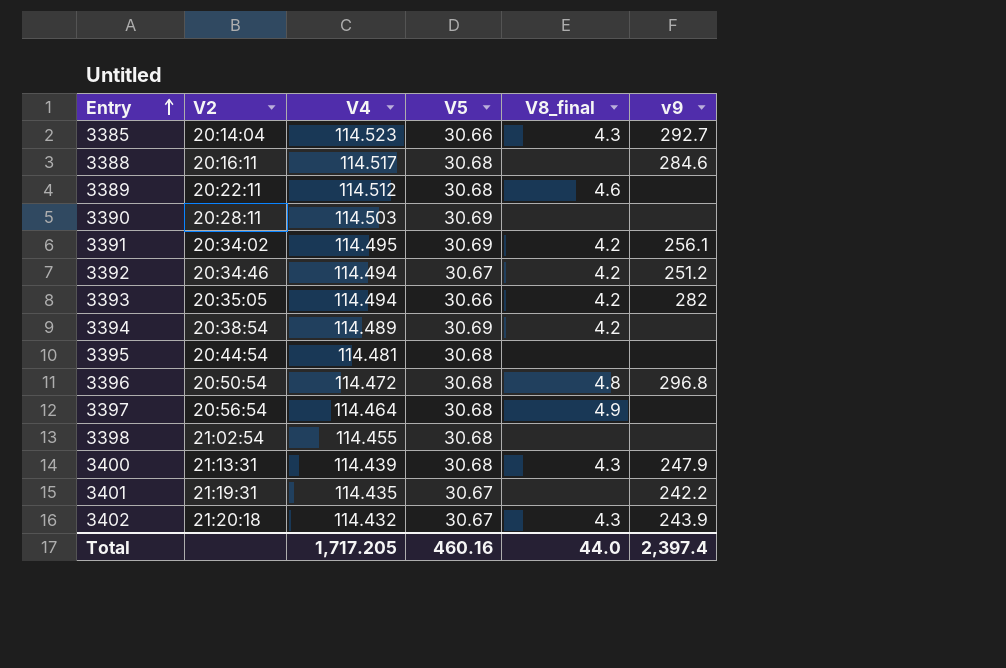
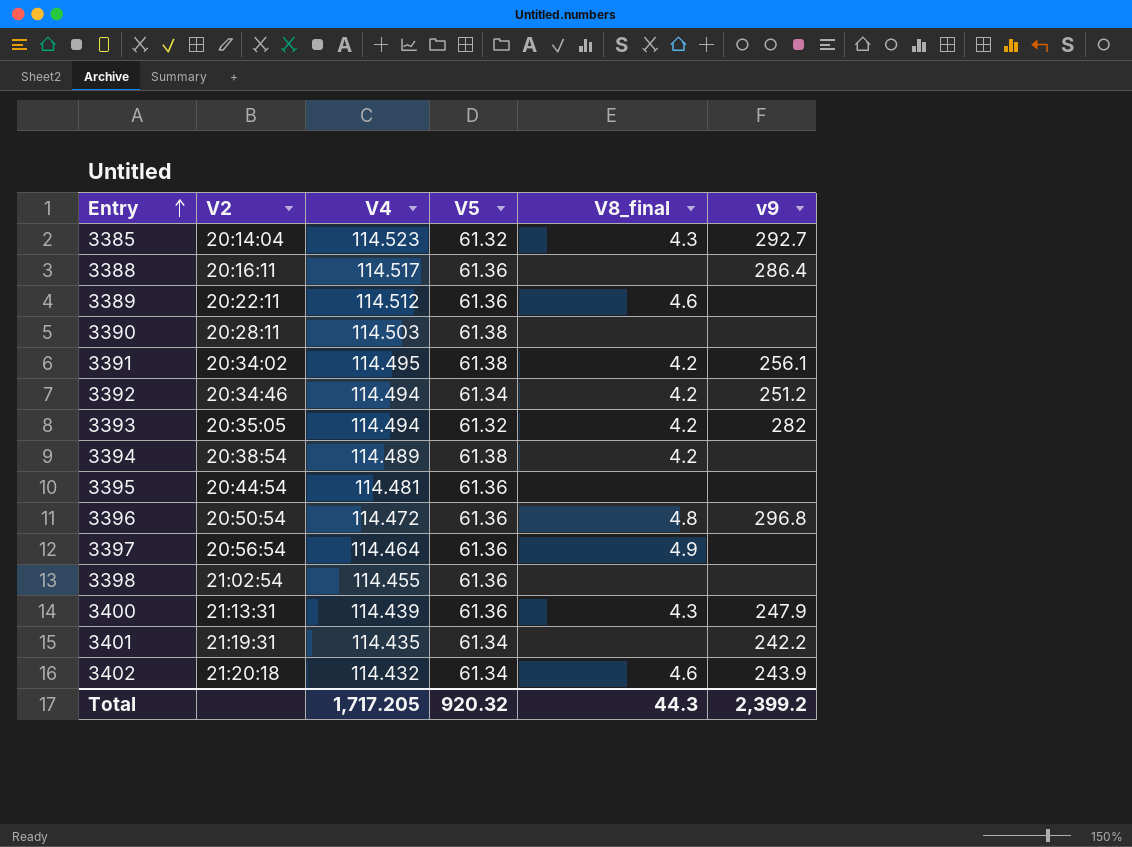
3385 | V5: 30.66 -> 61.32
3388 | V5: 30.68 -> 61.36
3388 | v9: 284.6 -> 286.4
3389 | V5: 30.68 -> 61.36
3390 | V5: 30.69 -> 61.38
3391 | V5: 30.69 -> 61.38
3392 | V5: 30.67 -> 61.34
3393 | V5: 30.66 -> 61.32
3394 | V5: 30.69 -> 61.38
3395 | V5: 30.68 -> 61.36
3396 | V5: 30.68 -> 61.36
3397 | V5: 30.68 -> 61.36
3398 | V5: 30.68 -> 61.36
3400 | V5: 30.68 -> 61.36
3401 | V5: 30.67 -> 61.34
3402 | V5: 30.67 -> 61.34
3402 | V8_final: 4.3 -> 4.6
Total | V5: 460.16 -> 920.32
Total | V8_final: 44.0 -> 44.3
Total | v9: 2,397.4 -> 2,399.2

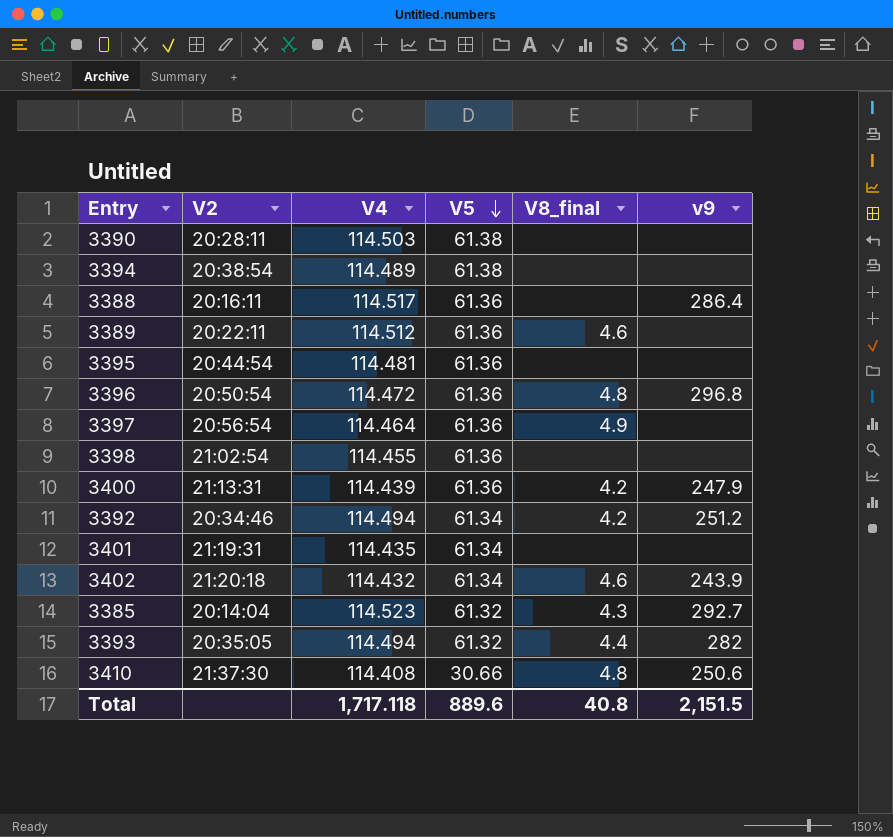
row order: Entry ascending -> V5 descending
row 3391: 20:34:02 | 114.495 | 61.38 | 4.2 | 256.1 -> none
3394 | V8_final: 4.2 -> none
3400 | V8_final: 4.3 -> 4.2
3401 | v9: 242.2 -> none
3393 | V8_final: 4.2 -> 4.4
row 3410: none -> 21:37:30 | 114.408 | 30.66 | 4.8 | 250.6
Total | V4: 1,717.205 -> 1,717.118
Total | V5: 920.32 -> 889.6
Total | V8_final: 44.3 -> 40.8
Total | v9: 2,399.2 -> 2,151.5

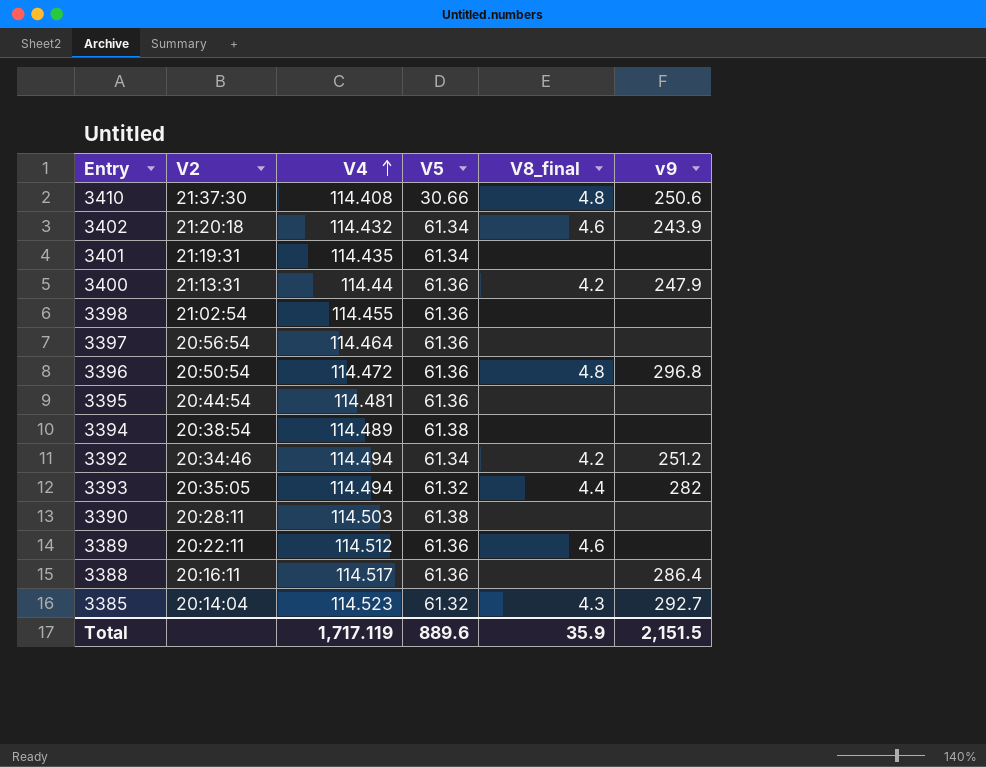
row order: V5 descending -> V4 ascending
3400 | V4: 114.439 -> 114.44
3397 | V8_final: 4.9 -> none
Total | V4: 1,717.118 -> 1,717.119
Total | V8_final: 40.8 -> 35.9

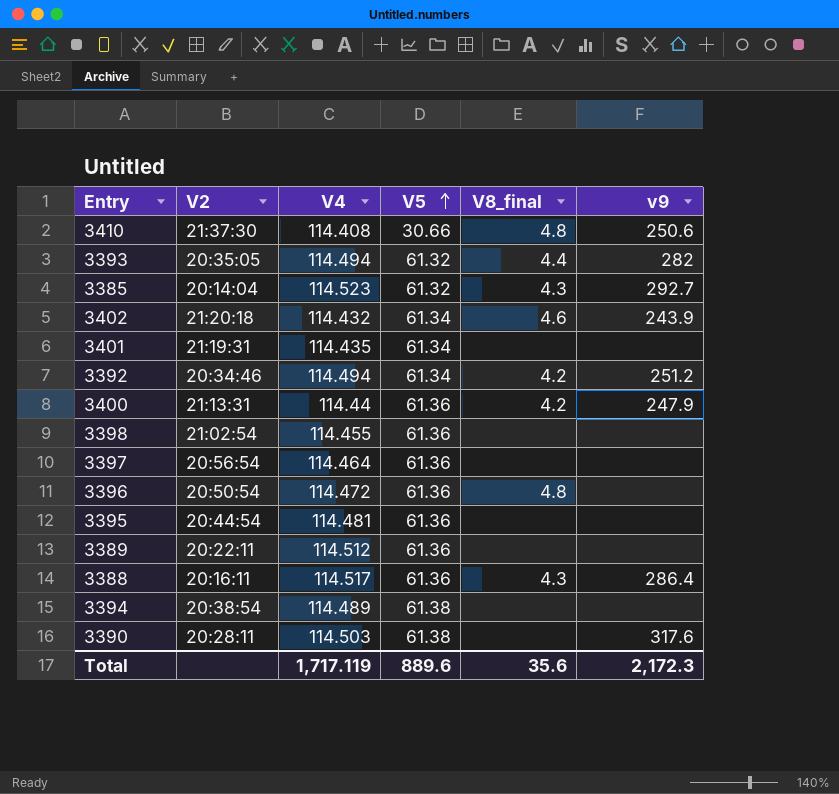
row order: V4 ascending -> V5 ascending
3396 | v9: 296.8 -> none
3389 | V8_final: 4.6 -> none
3388 | V8_final: none -> 4.3
3390 | v9: none -> 317.6
Total | V8_final: 35.9 -> 35.6
Total | v9: 2,151.5 -> 2,172.3

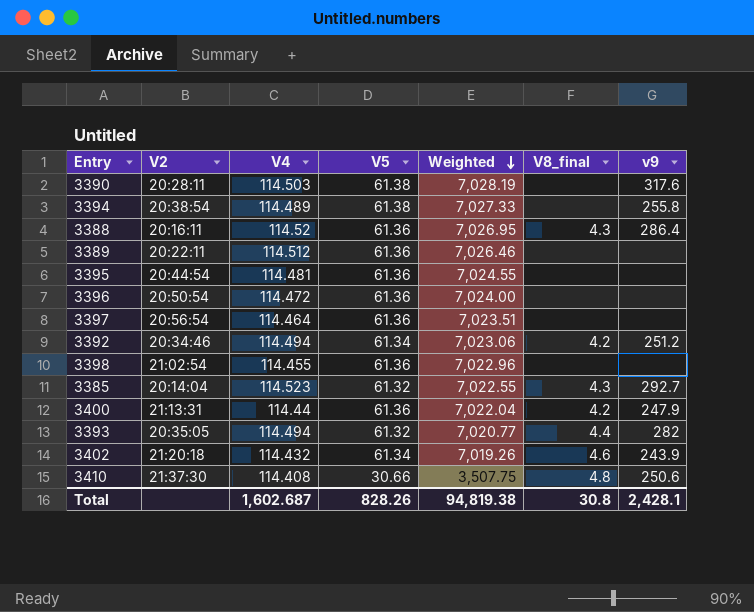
row order: V5 ascending -> Weighted descending
column Weighted | formula: none -> [V4] * [V5]
row 3401: 21:19:31 | 114.435 | 61.34 | none | none -> none
3394 | v9: none -> 255.8
3388 | V4: 114.517 -> 114.52
3396 | V8_final: 4.8 -> none
Total | V4: 1,717.119 -> 1,602.687
Total | V5: 889.6 -> 828.26
Total | V8_final: 35.6 -> 30.8
Total | v9: 2,172.3 -> 2,428.1

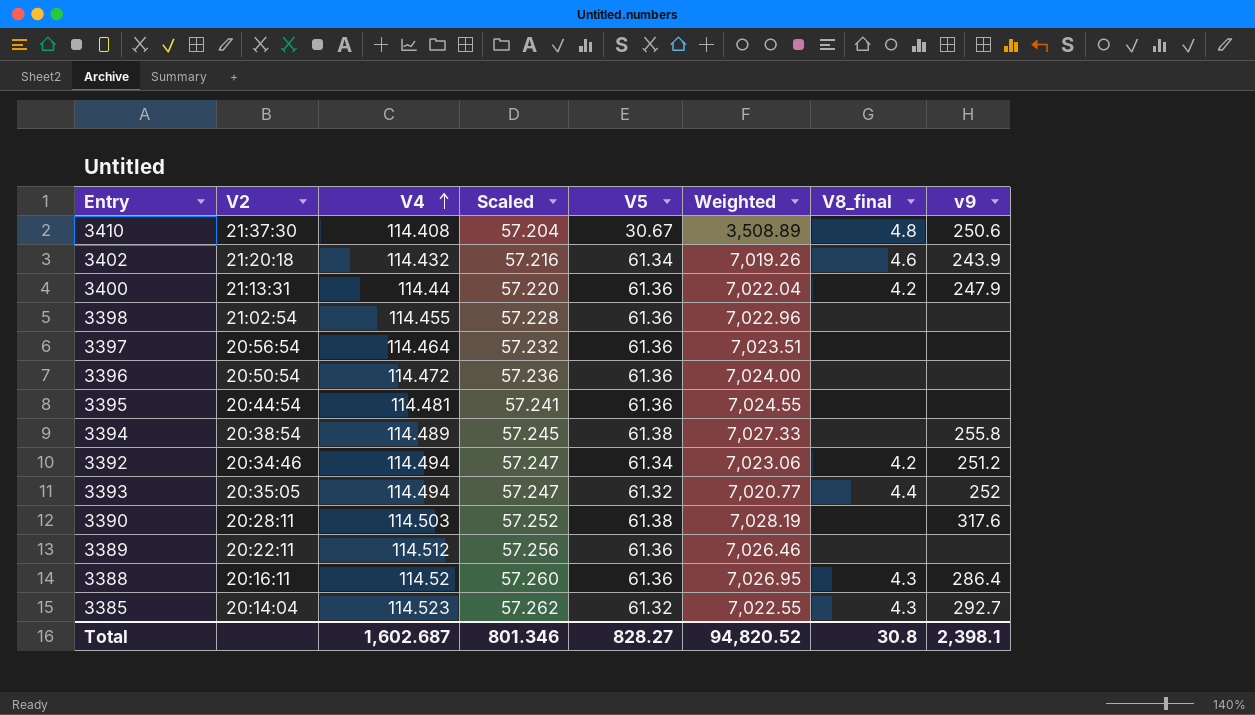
row order: Weighted descending -> V4 ascending
column Scaled | formula: none -> [V4] * 0.5
3410 | V5: 30.66 -> 30.67
3410 | Weighted: 3,507.75 -> 3,508.89
3393 | v9: 282 -> 252
Total | V5: 828.26 -> 828.27
Total | Weighted: 94,819.38 -> 94,820.52
Total | v9: 2,428.1 -> 2,398.1

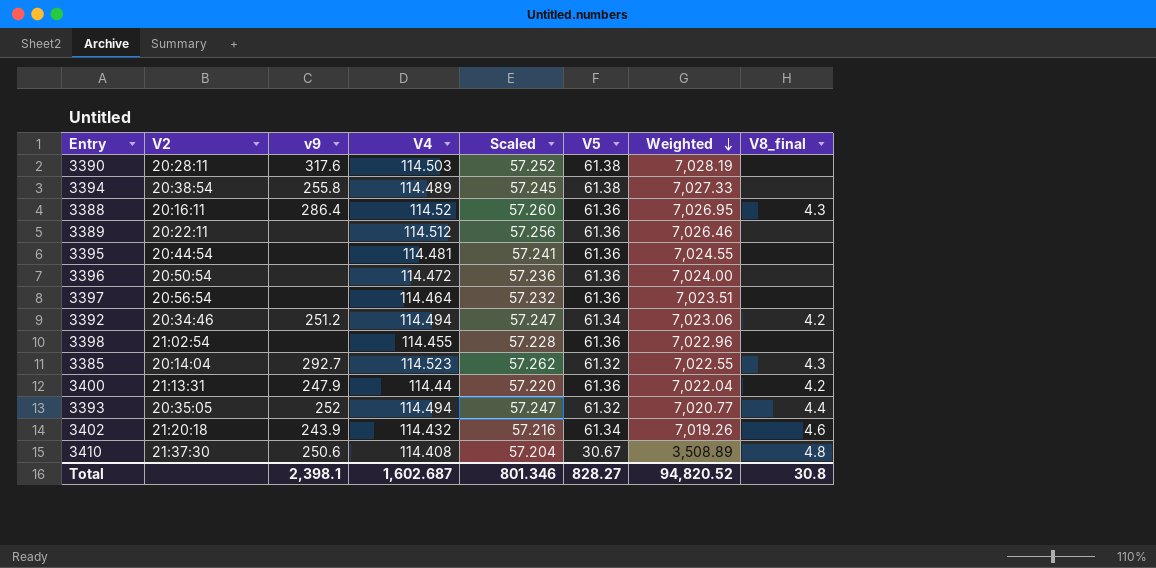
row order: V4 ascending -> Weighted descending
column v9 | position: 8 -> 3

